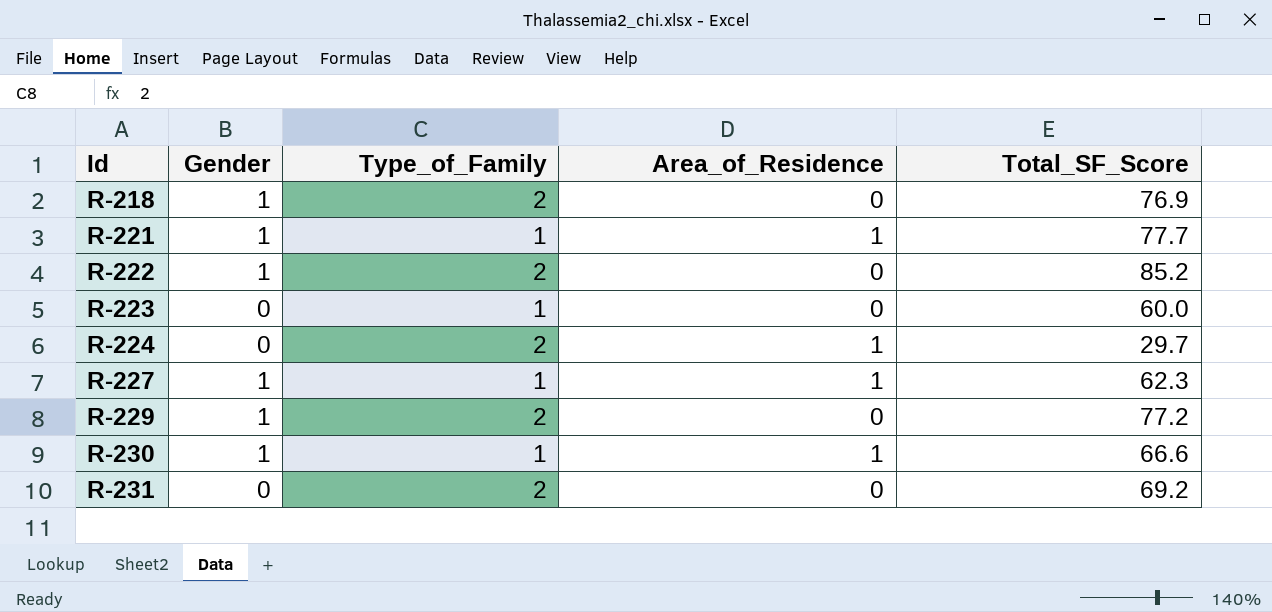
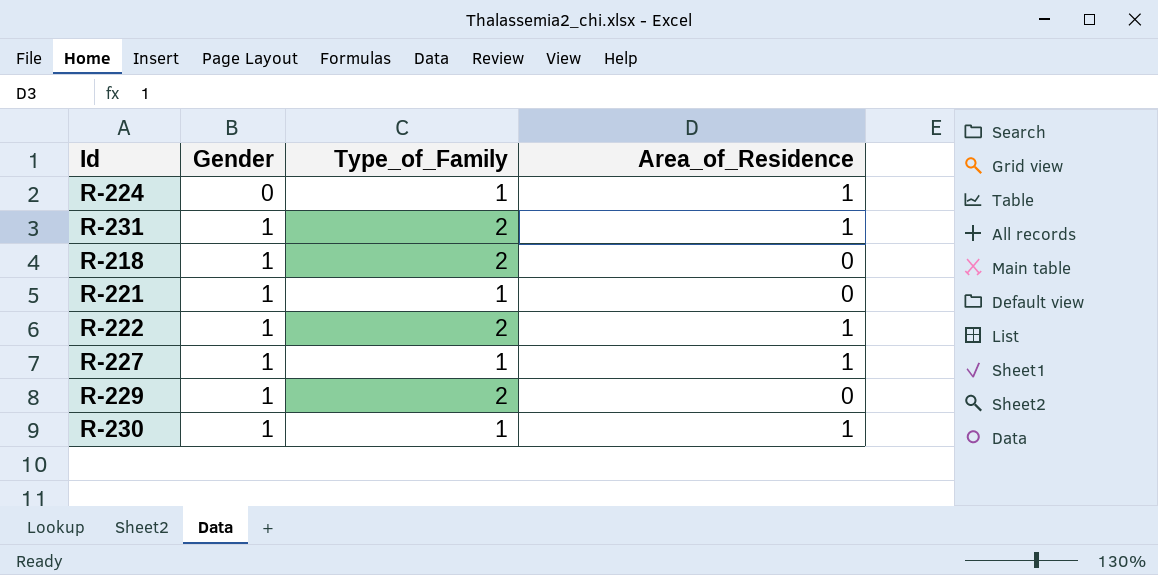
row order: Id ascending -> Gender ascending
column Total_SF_Score | position: 5 -> none
row R-223: 0 | 1 | 0 | 60.0 -> none
R-224 | Type_of_Family: 2 -> 1
R-231 | Gender: 0 -> 1
R-231 | Area_of_Residence: 0 -> 1
R-221 | Area_of_Residence: 1 -> 0
R-222 | Area_of_Residence: 0 -> 1

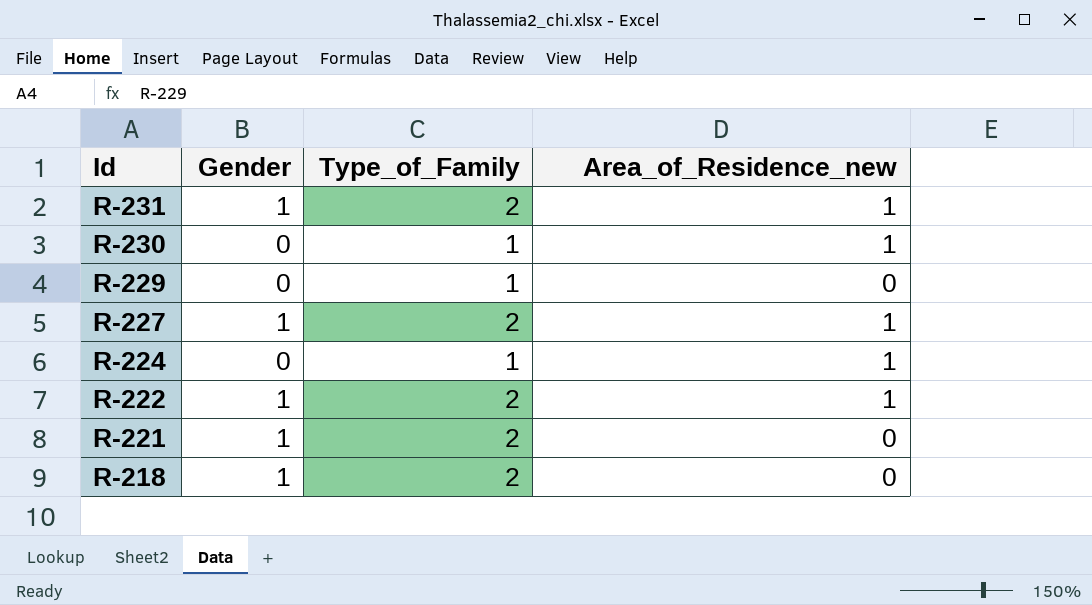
row order: Gender ascending -> Id descending
column name: Area_of_Residence -> Area_of_Residence_new
R-230 | Gender: 1 -> 0
R-229 | Gender: 1 -> 0
R-229 | Type_of_Family: 2 -> 1
R-227 | Type_of_Family: 1 -> 2
R-221 | Type_of_Family: 1 -> 2

